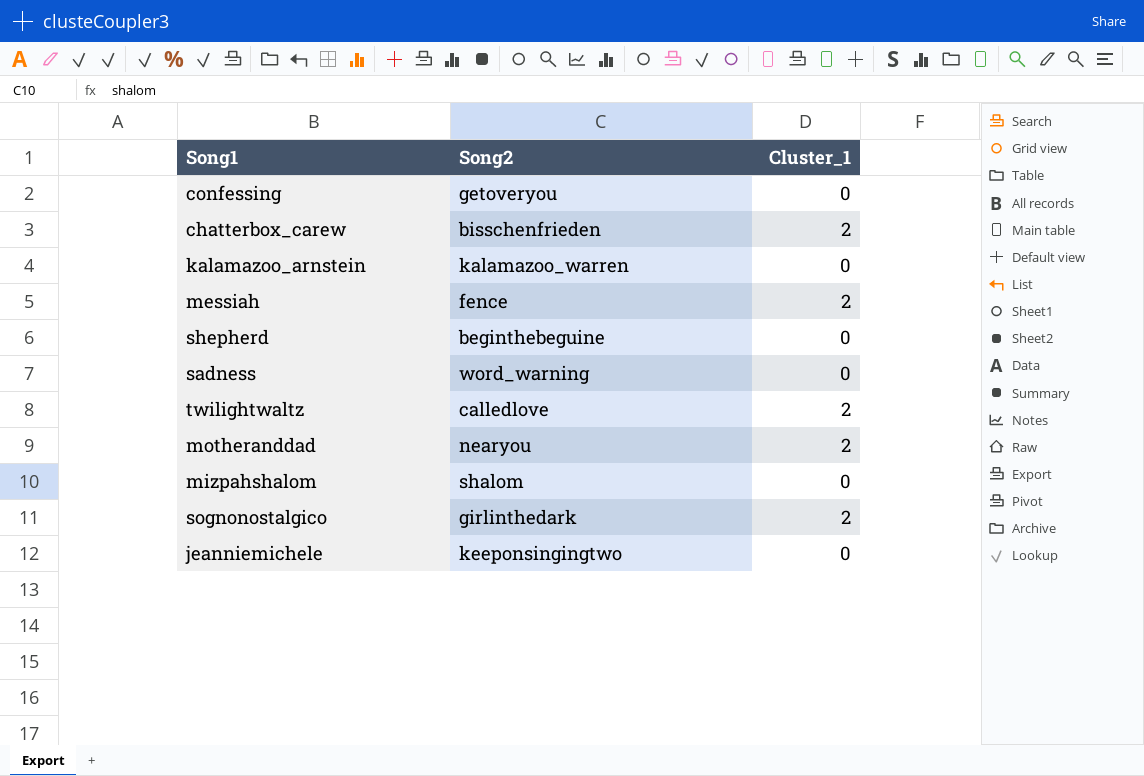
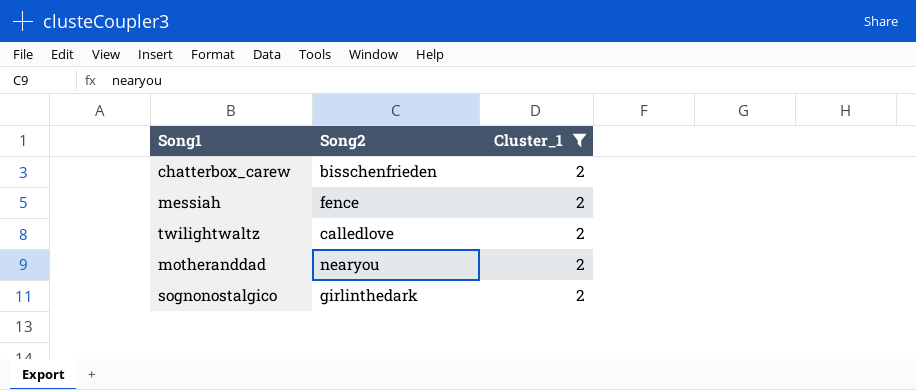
filter: none -> Cluster_1 = 2

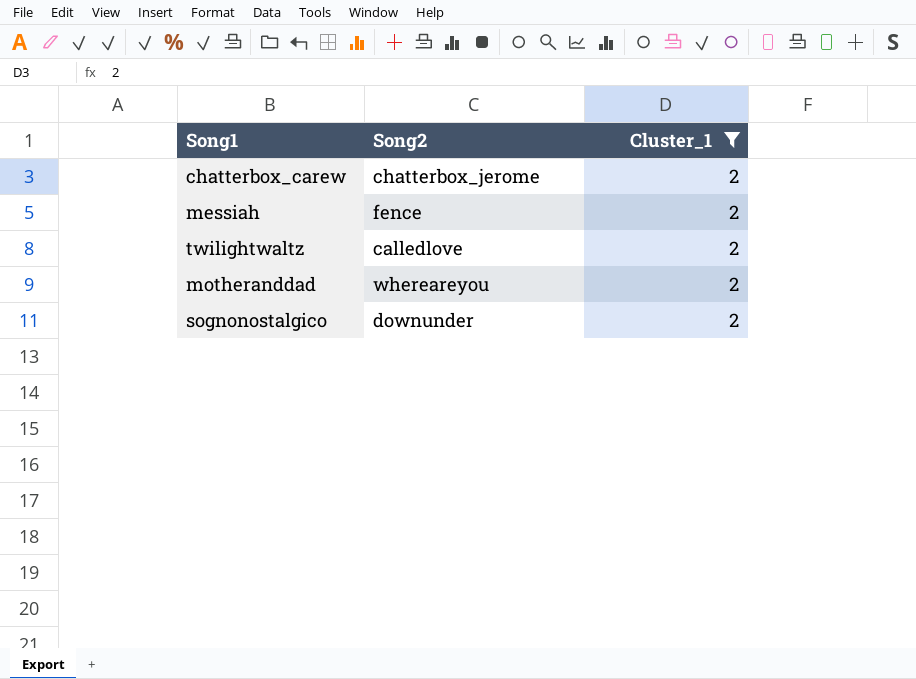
chatterbox_carew | Song2: bisschenfrieden -> chatterbox_jerome
motheranddad | Song2: nearyou -> whereareyou
sognonostalgico | Song2: girlinthedark -> downunder

